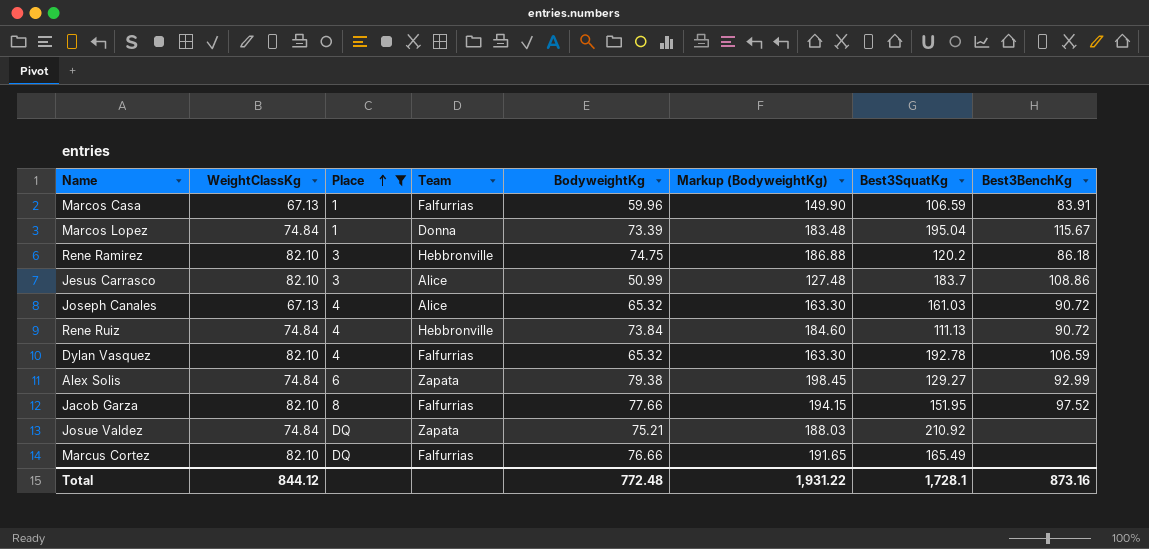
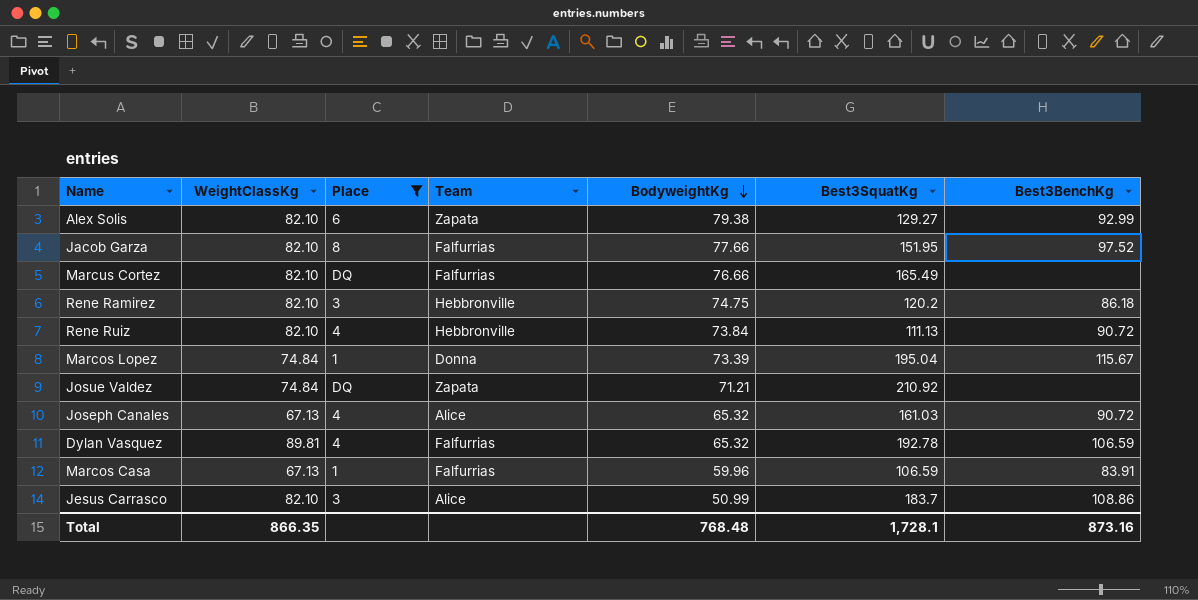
row order: Place ascending -> BodyweightKg descending
column Markup (BodyweightKg) | formula: [BodyweightKg] * 2.5 -> none
Alex Solis | WeightClassKg: 74.84 -> 82.10
Rene Ruiz | WeightClassKg: 74.84 -> 82.10
Josue Valdez | BodyweightKg: 75.21 -> 71.21
Dylan Vasquez | WeightClassKg: 82.10 -> 89.81
Total | WeightClassKg: 844.12 -> 866.35
Total | BodyweightKg: 772.48 -> 768.48

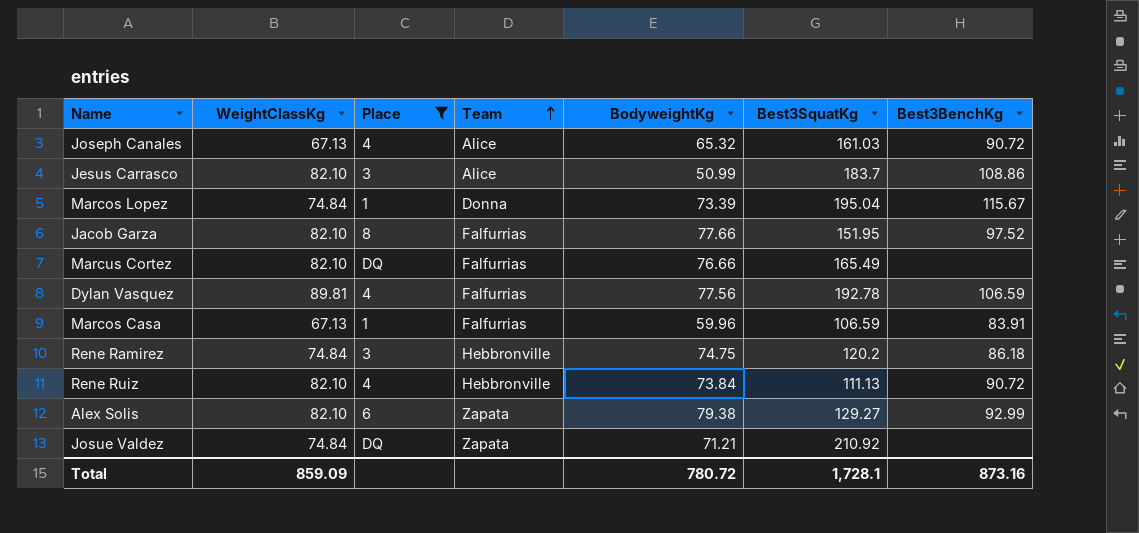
row order: BodyweightKg descending -> Team ascending
Dylan Vasquez | BodyweightKg: 65.32 -> 77.56
Rene Ramirez | WeightClassKg: 82.10 -> 74.84
Total | WeightClassKg: 866.35 -> 859.09
Total | BodyweightKg: 768.48 -> 780.72

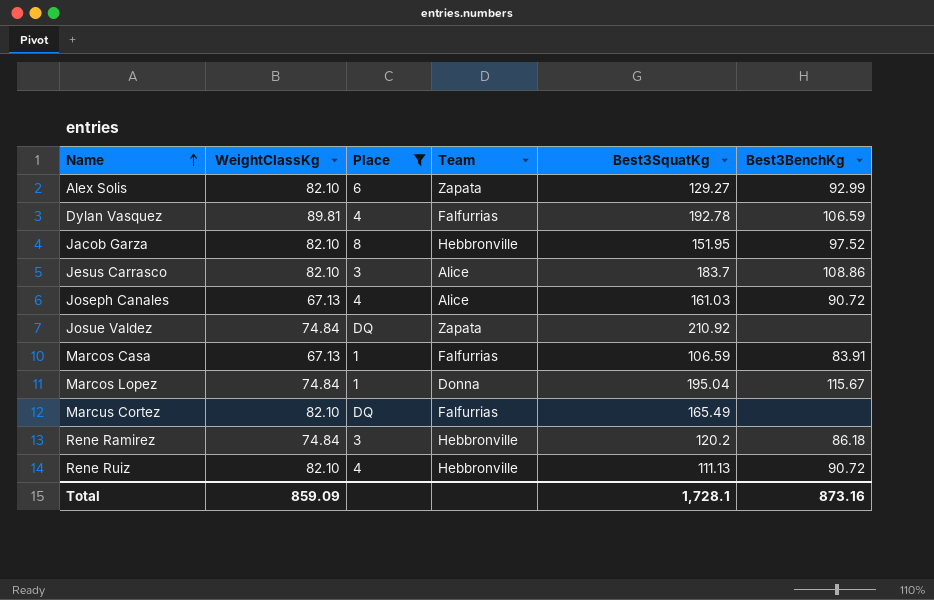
row order: Team ascending -> Name ascending
column BodyweightKg | position: 5 -> none
Jacob Garza | Team: Falfurrias -> Hebbronville

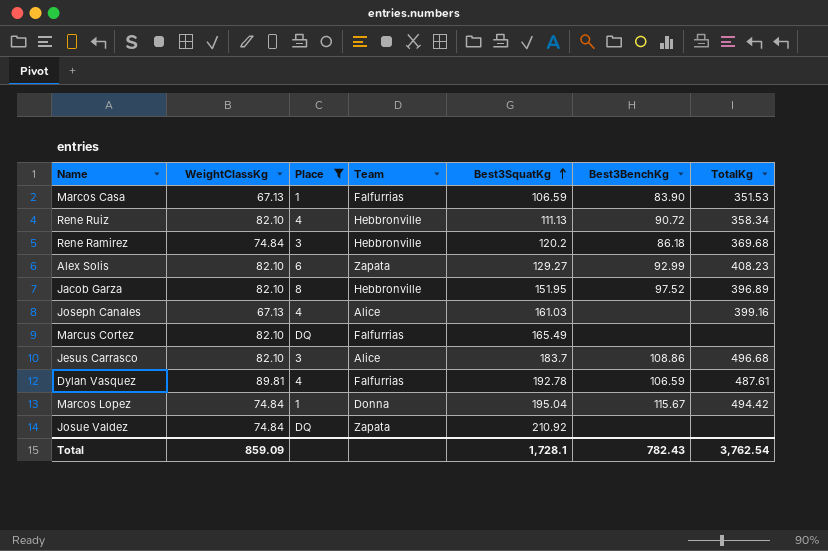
row order: Name ascending -> Best3SquatKg ascending
column TotalKg | position: none -> 7
Marcos Casa | Best3BenchKg: 83.91 -> 83.90
Joseph Canales | Best3BenchKg: 90.72 -> none
Total | Best3BenchKg: 873.16 -> 782.43

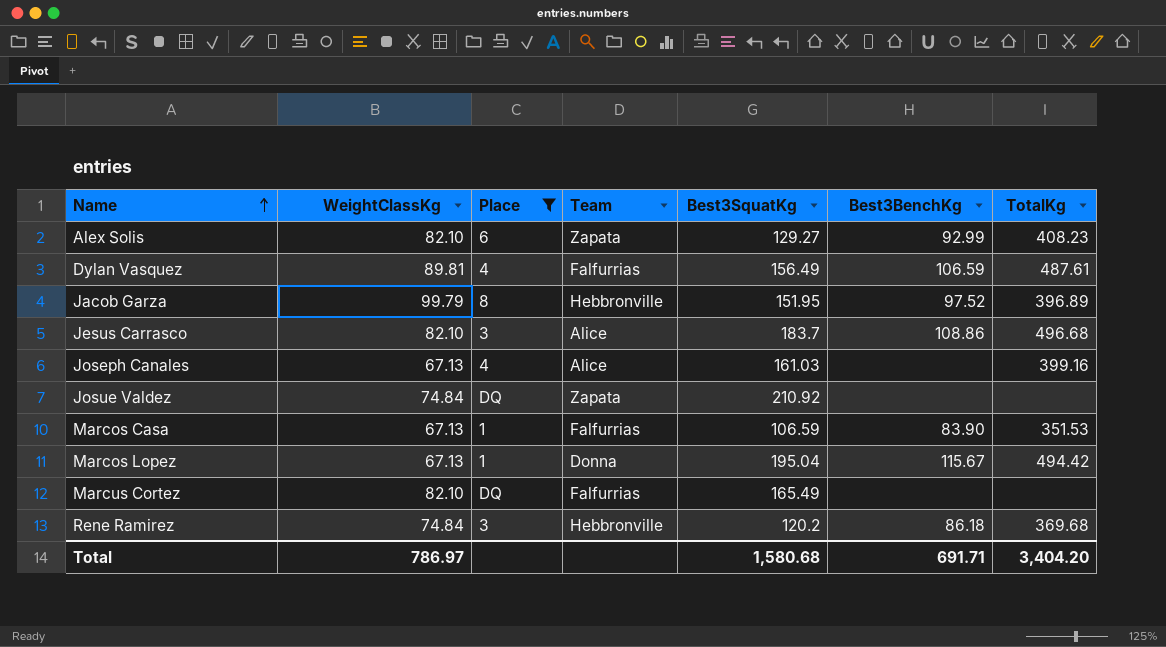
row order: Best3SquatKg ascending -> Name ascending
row Rene Ruiz: 82.10 | 4 | Hebbronville | 111.13 | 90.72 | 358.34 -> none
Dylan Vasquez | Best3SquatKg: 192.78 -> 156.49
Jacob Garza | WeightClassKg: 82.10 -> 99.79
Marcos Lopez | WeightClassKg: 74.84 -> 67.13
Total | WeightClassKg: 859.09 -> 786.97
Total | Best3SquatKg: 1,728.1 -> 1,580.68
Total | Best3BenchKg: 782.43 -> 691.71
Total | TotalKg: 3,762.54 -> 3,404.20

